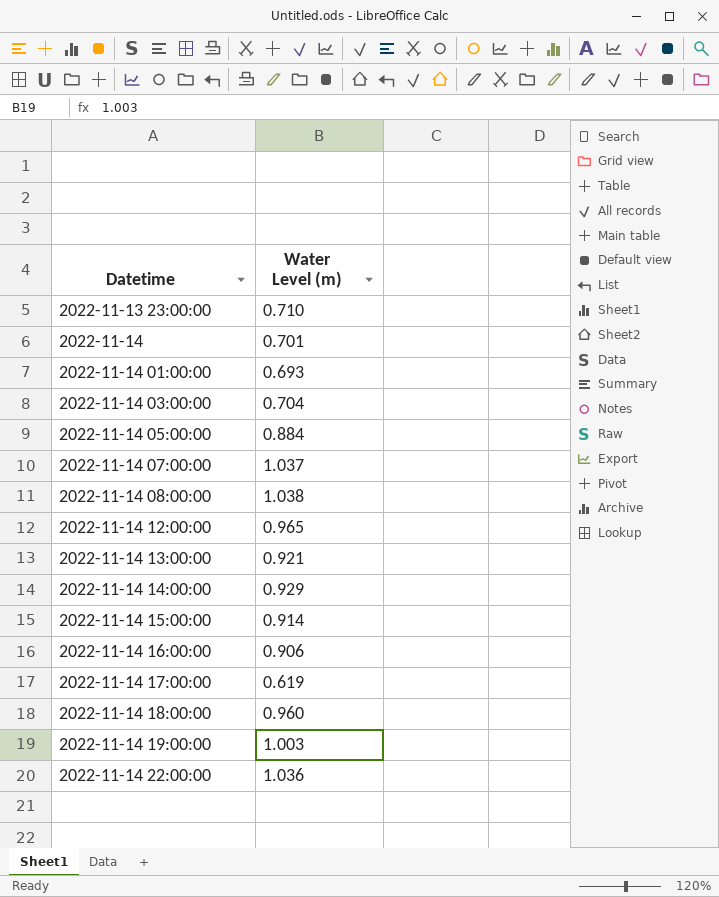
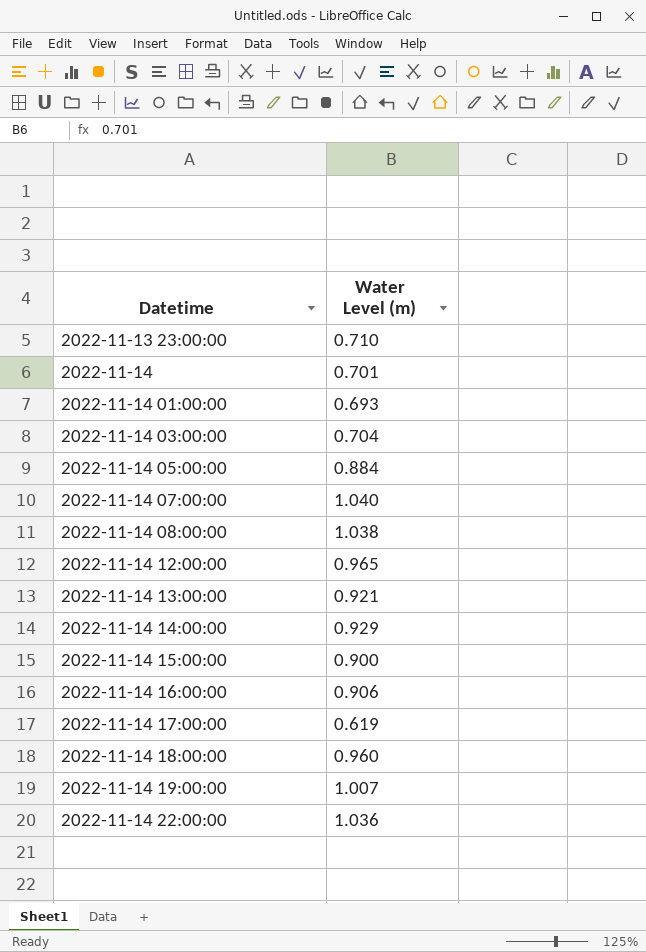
2022-11-14 07:00:00 | Water Level (m): 1.037 -> 1.040
2022-11-14 15:00:00 | Water Level (m): 0.914 -> 0.900
2022-11-14 19:00:00 | Water Level (m): 1.003 -> 1.007

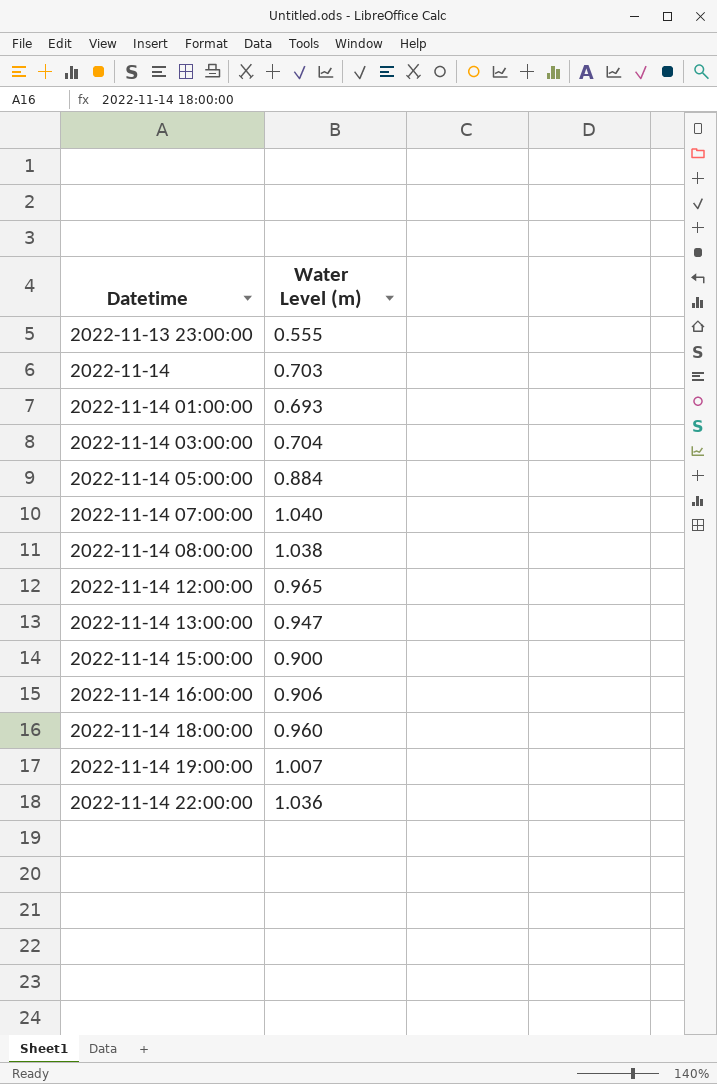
row 2022-11-14 14:00:00: 0.929 -> none
row 2022-11-14 17:00:00: 0.619 -> none
2022-11-13 23:00:00 | Water Level (m): 0.710 -> 0.555
2022-11-14 | Water Level (m): 0.701 -> 0.703
2022-11-14 13:00:00 | Water Level (m): 0.921 -> 0.947

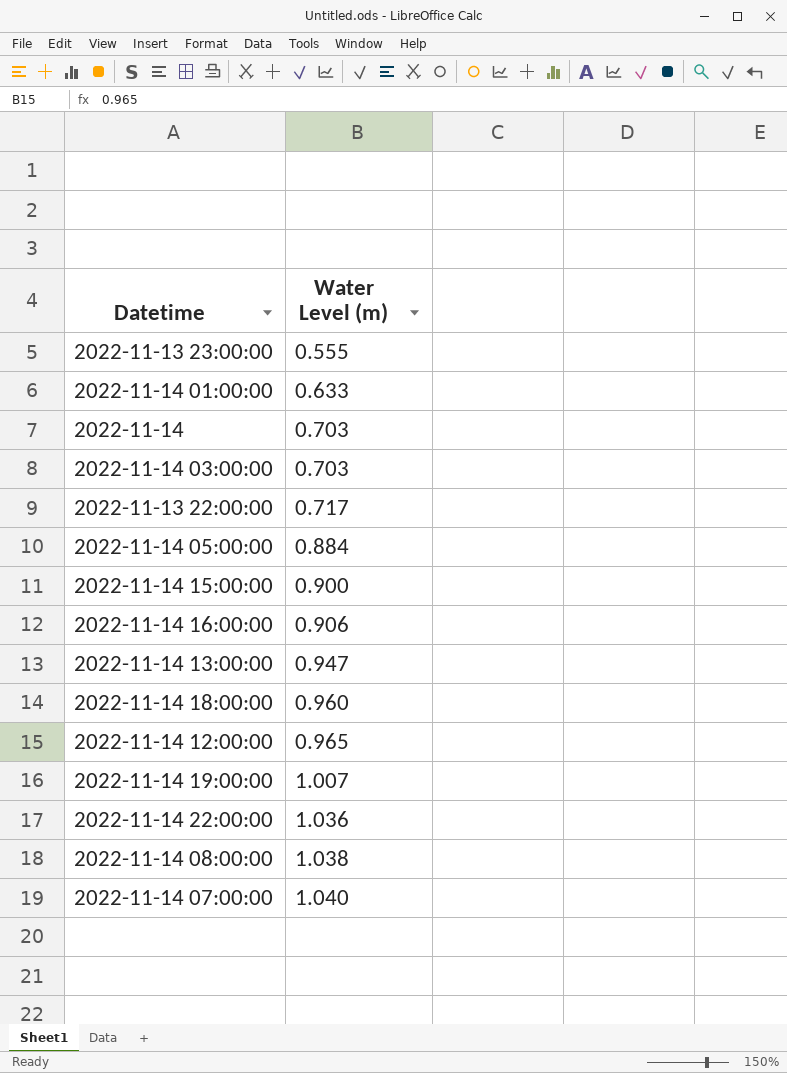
row order: Datetime ascending -> Water Level (m) ascending
2022-11-14 01:00:00 | Water Level (m): 0.693 -> 0.633
2022-11-14 03:00:00 | Water Level (m): 0.704 -> 0.703
row 2022-11-13 22:00:00: none -> 0.717

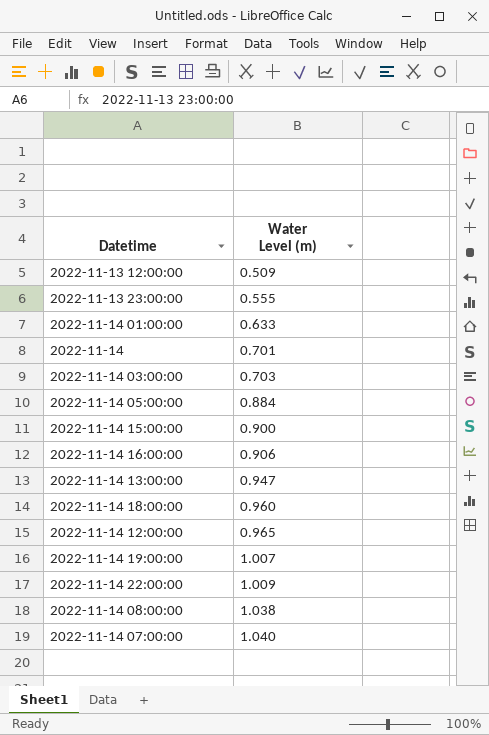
row 2022-11-13 22:00:00: 0.717 -> none
row 2022-11-13 12:00:00: none -> 0.509
2022-11-14 | Water Level (m): 0.703 -> 0.701
2022-11-14 22:00:00 | Water Level (m): 1.036 -> 1.009

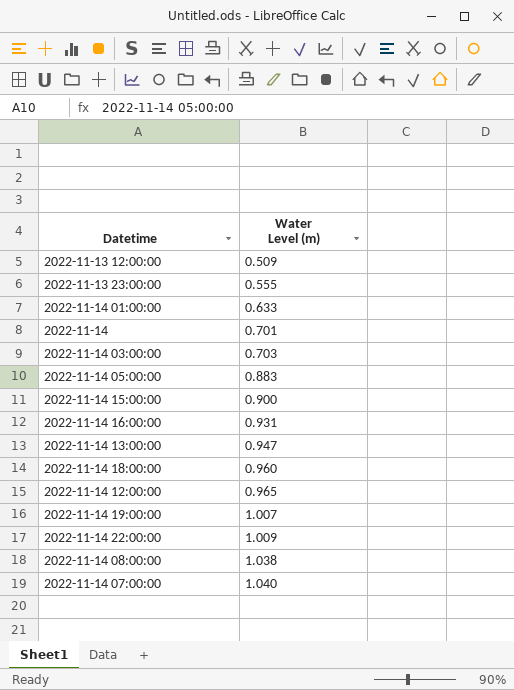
2022-11-14 05:00:00 | Water Level (m): 0.884 -> 0.883
2022-11-14 16:00:00 | Water Level (m): 0.906 -> 0.931

